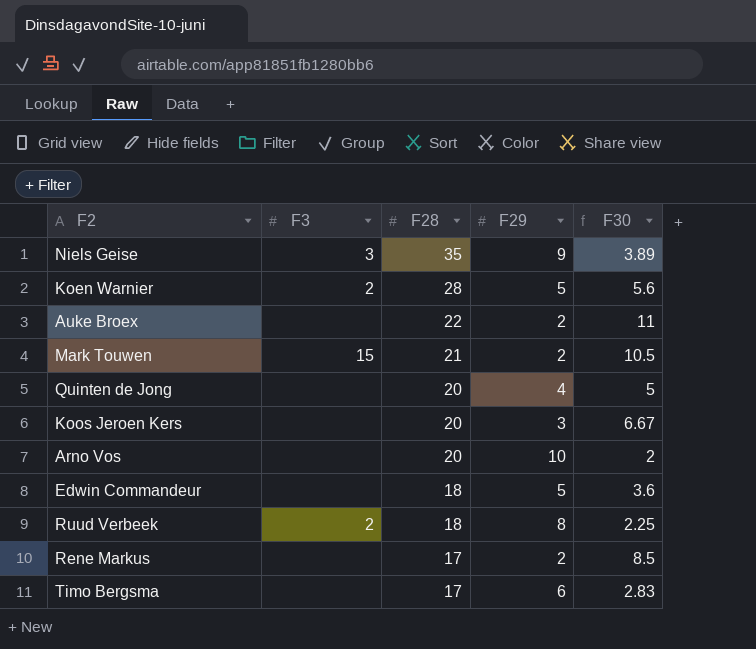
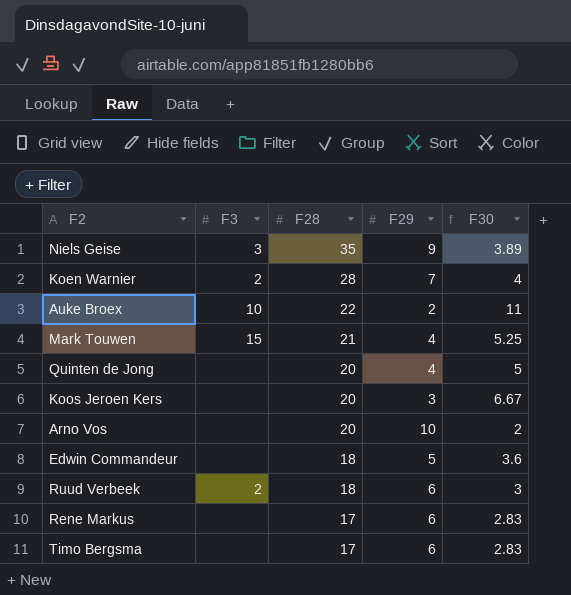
Koen Warnier | F29: 5 -> 7
Koen Warnier | F30: 5.6 -> 4
Auke Broex | F3: none -> 10
Mark Touwen | F29: 2 -> 4
Mark Touwen | F30: 10.5 -> 5.25
Ruud Verbeek | F29: 8 -> 6
Ruud Verbeek | F30: 2.25 -> 3
Rene Markus | F29: 2 -> 6
Rene Markus | F30: 8.5 -> 2.83

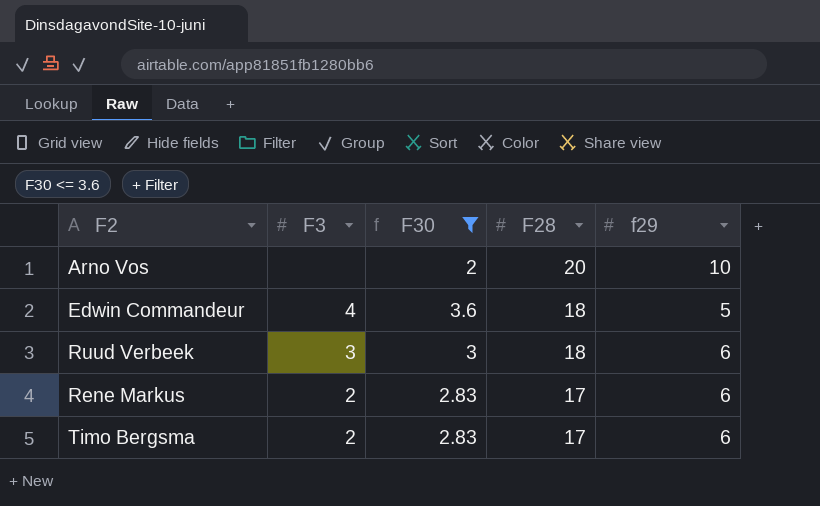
filter: none -> F30 <= 3.6
column F30 | position: 5 -> 3
column name: F29 -> f29
Edwin Commandeur | F3: none -> 4
Ruud Verbeek | F3: 2 -> 3
Rene Markus | F3: none -> 2
Timo Bergsma | F3: none -> 2

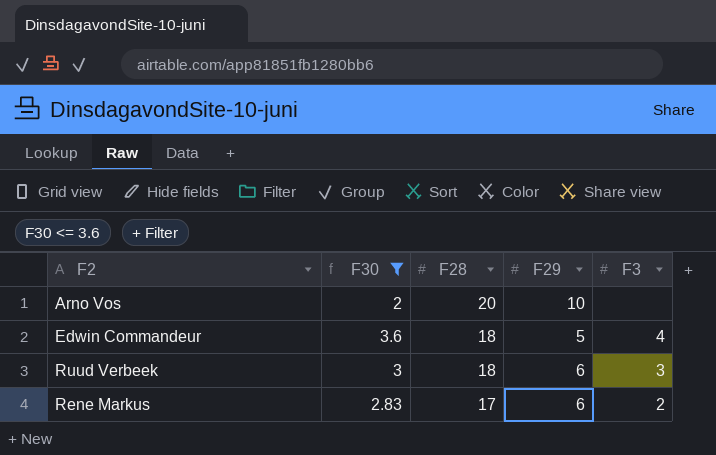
column name: f29 -> F29
column F3 | position: 2 -> 5
row Timo Bergsma: 2 | 2.83 | 17 | 6 -> none

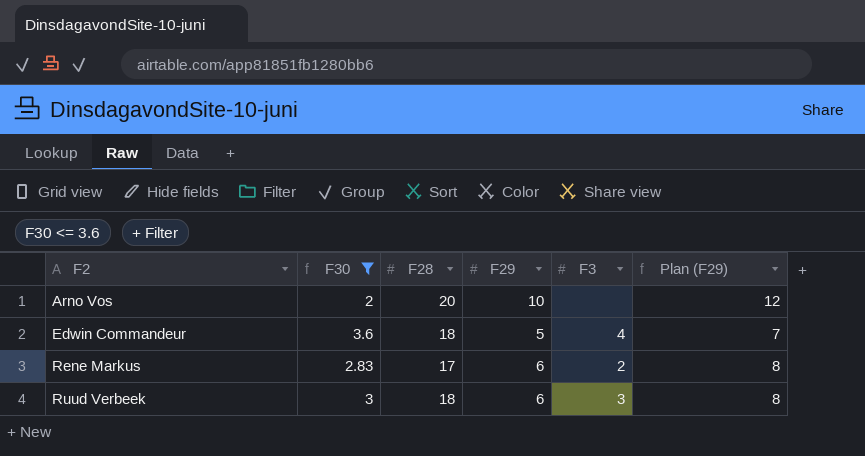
row order: F28 descending -> F2 ascending
column Plan (F29) | formula: none -> [F29] + 2

